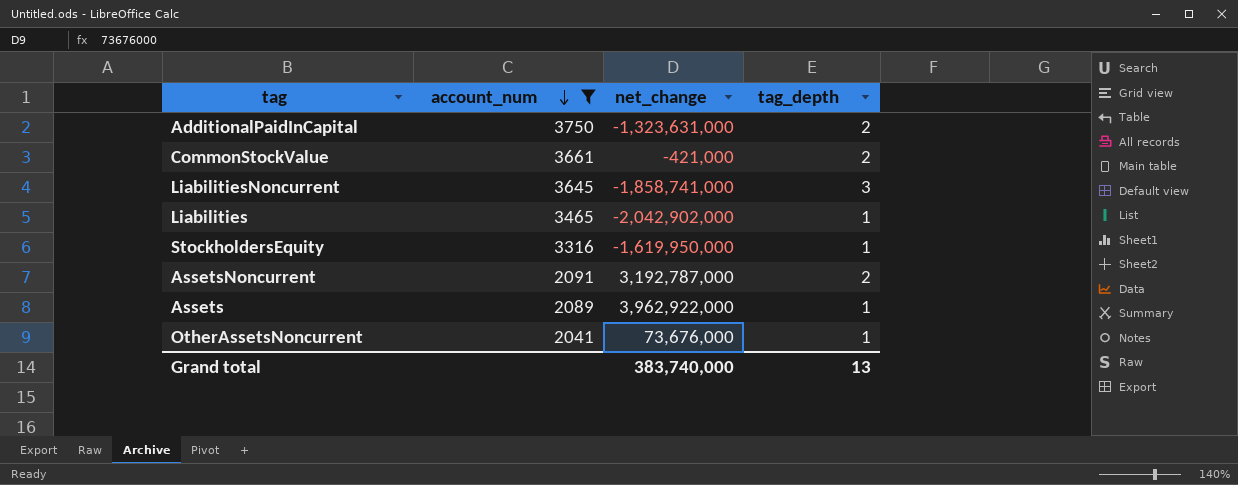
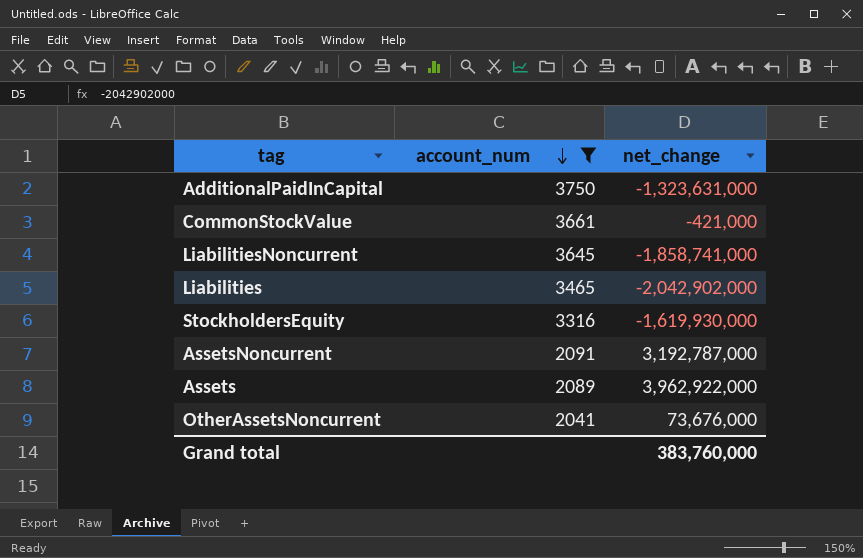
column tag_depth | position: 4 -> none
StockholdersEquity | net_change: -1,619,950,000 -> -1,619,930,000
Grand total | net_change: 383,740,000 -> 383,760,000

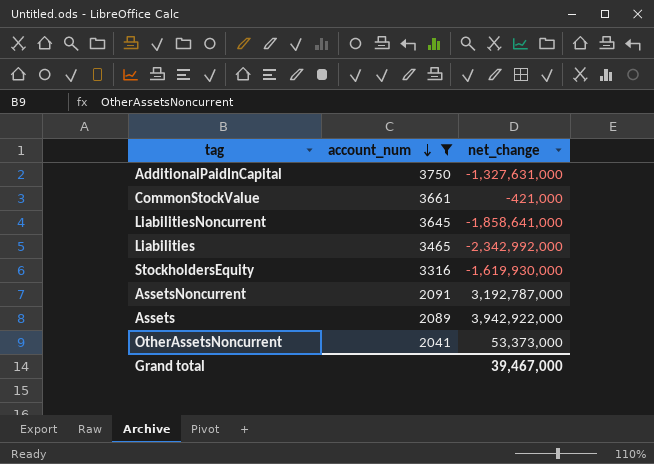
AdditionalPaidInCapital | net_change: -1,323,631,000 -> -1,327,631,000
LiabilitiesNoncurrent | net_change: -1,858,741,000 -> -1,858,641,000
Liabilities | net_change: -2,042,902,000 -> -2,342,992,000
Assets | net_change: 3,962,922,000 -> 3,942,922,000
OtherAssetsNoncurrent | net_change: 73,676,000 -> 53,373,000
Grand total | net_change: 383,760,000 -> 39,467,000

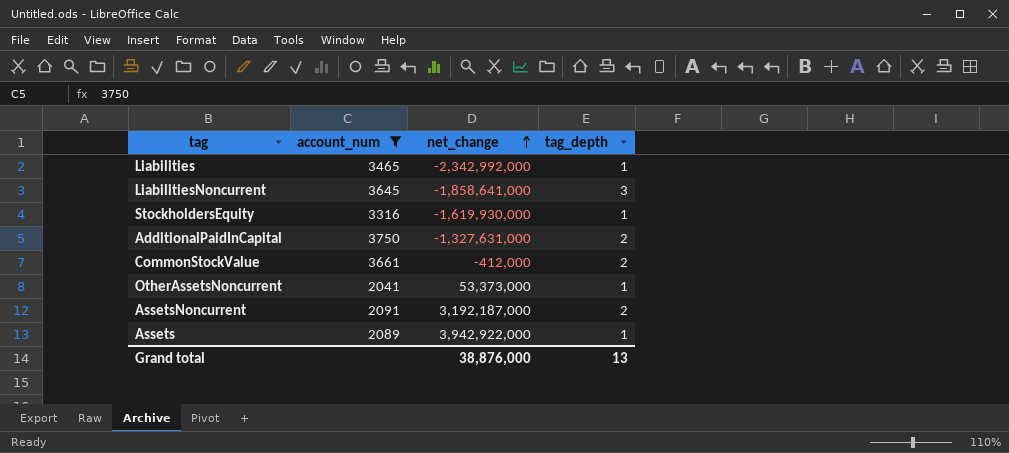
row order: account_num descending -> net_change ascending
column tag_depth | position: none -> 4
CommonStockValue | net_change: -421,000 -> -412,000
AssetsNoncurrent | net_change: 3,192,787,000 -> 3,192,187,000
Grand total | net_change: 39,467,000 -> 38,876,000

